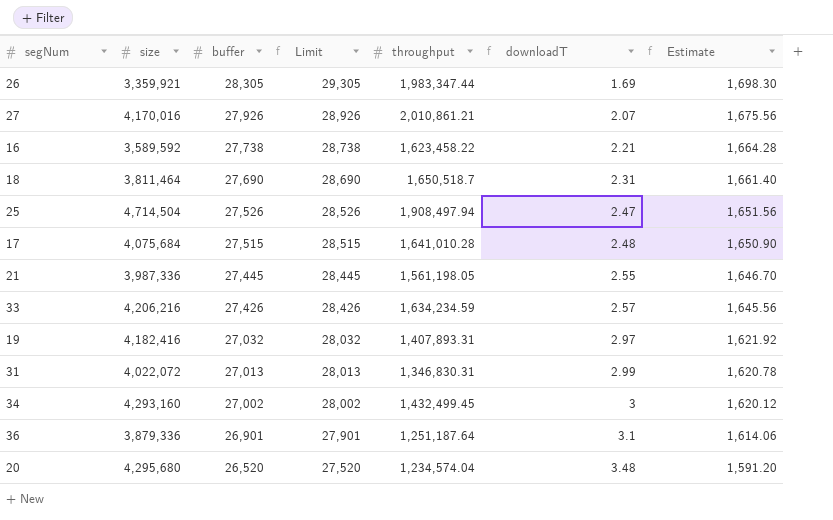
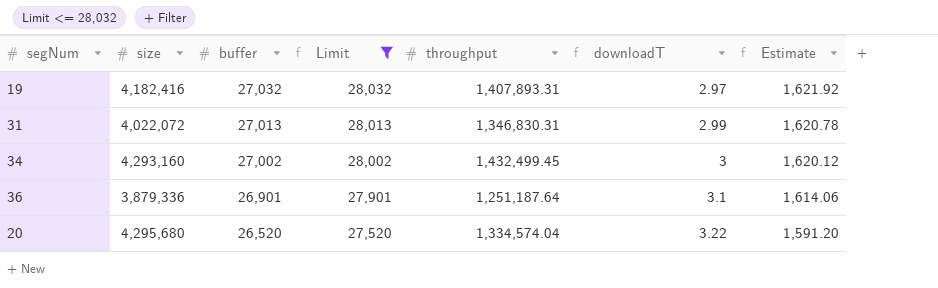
filter: none -> Limit <= 28,032
20 | throughput: 1,234,574.04 -> 1,334,574.04
20 | downloadT: 3.48 -> 3.22

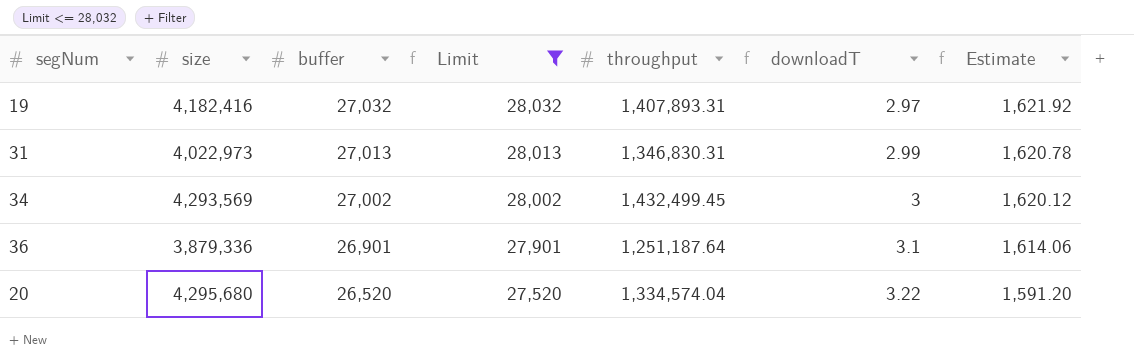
31 | size: 4,022,072 -> 4,022,973
34 | size: 4,293,160 -> 4,293,569

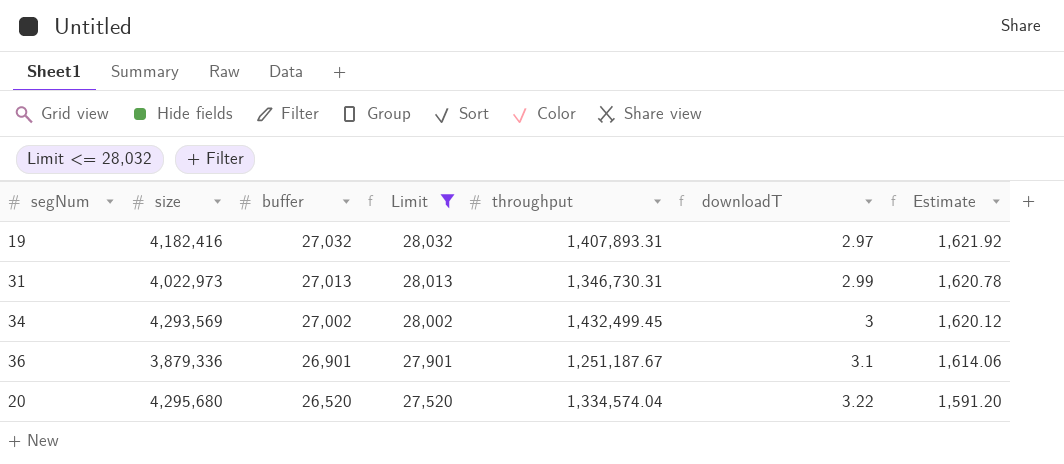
31 | throughput: 1,346,830.31 -> 1,346,730.31
36 | throughput: 1,251,187.64 -> 1,251,187.67

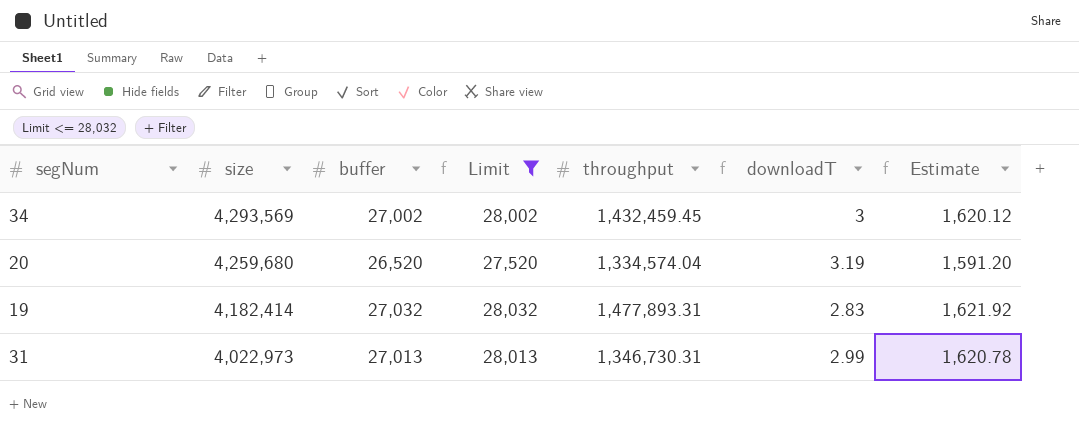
row order: buffer descending -> size descending
row 36: 3,879,336 | 26,901 | 27,901 | 1,251,187.67 | 3.1 | 1,614.06 -> none
34 | throughput: 1,432,499.45 -> 1,432,459.45
20 | size: 4,295,680 -> 4,259,680
20 | downloadT: 3.22 -> 3.19
19 | size: 4,182,416 -> 4,182,414
19 | throughput: 1,407,893.31 -> 1,477,893.31
19 | downloadT: 2.97 -> 2.83

